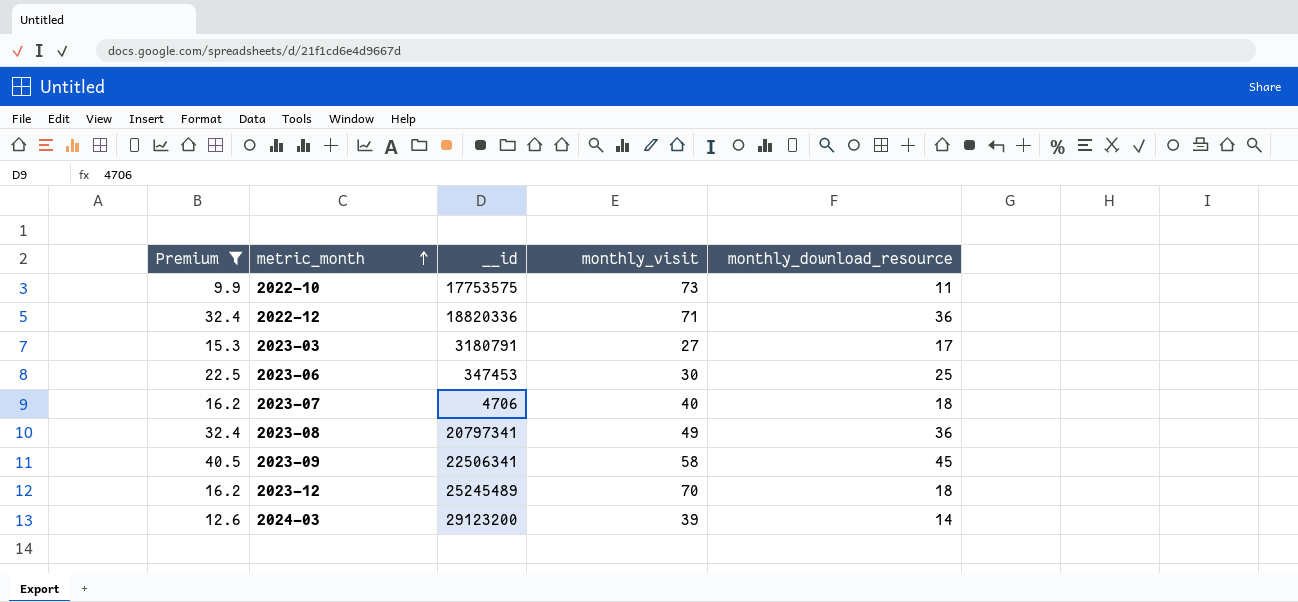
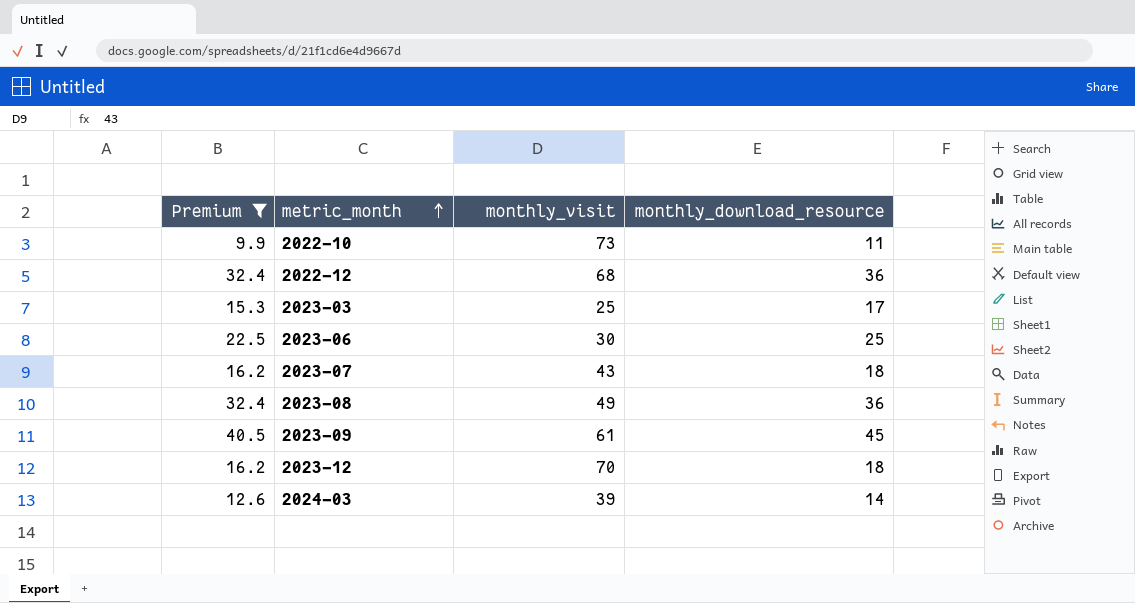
column __id | position: 3 -> none
2022-12 | monthly_visit: 71 -> 68
2023-03 | monthly_visit: 27 -> 25
2023-07 | monthly_visit: 40 -> 43
2023-09 | monthly_visit: 58 -> 61

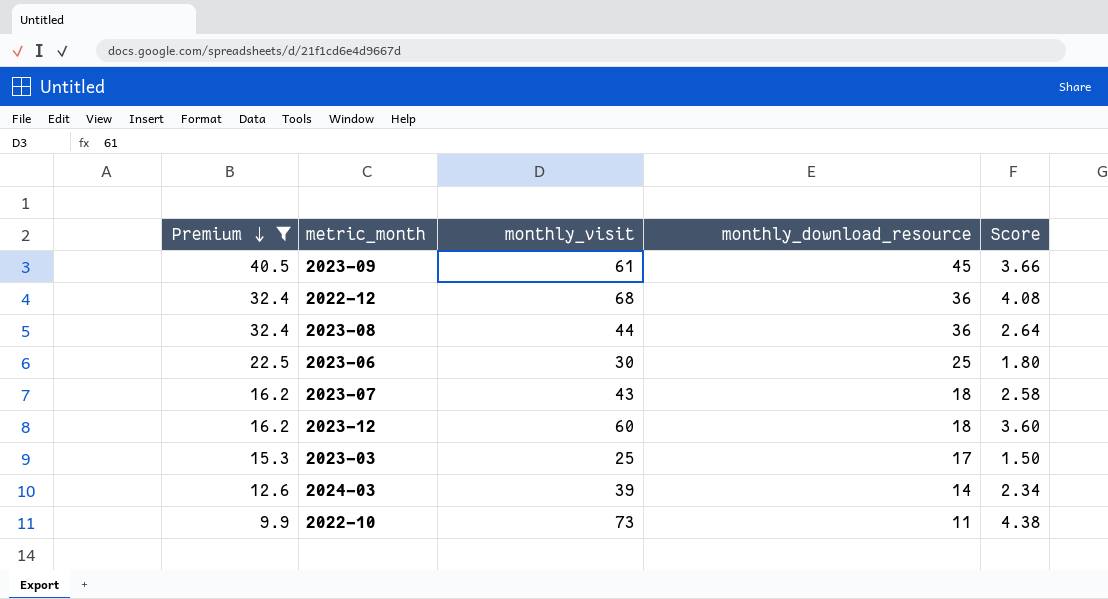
row order: metric_month ascending -> Premium descending
column Score | formula: none -> [monthly_visit] * 0.06
2023-08 | monthly_visit: 49 -> 44
2023-12 | monthly_visit: 70 -> 60

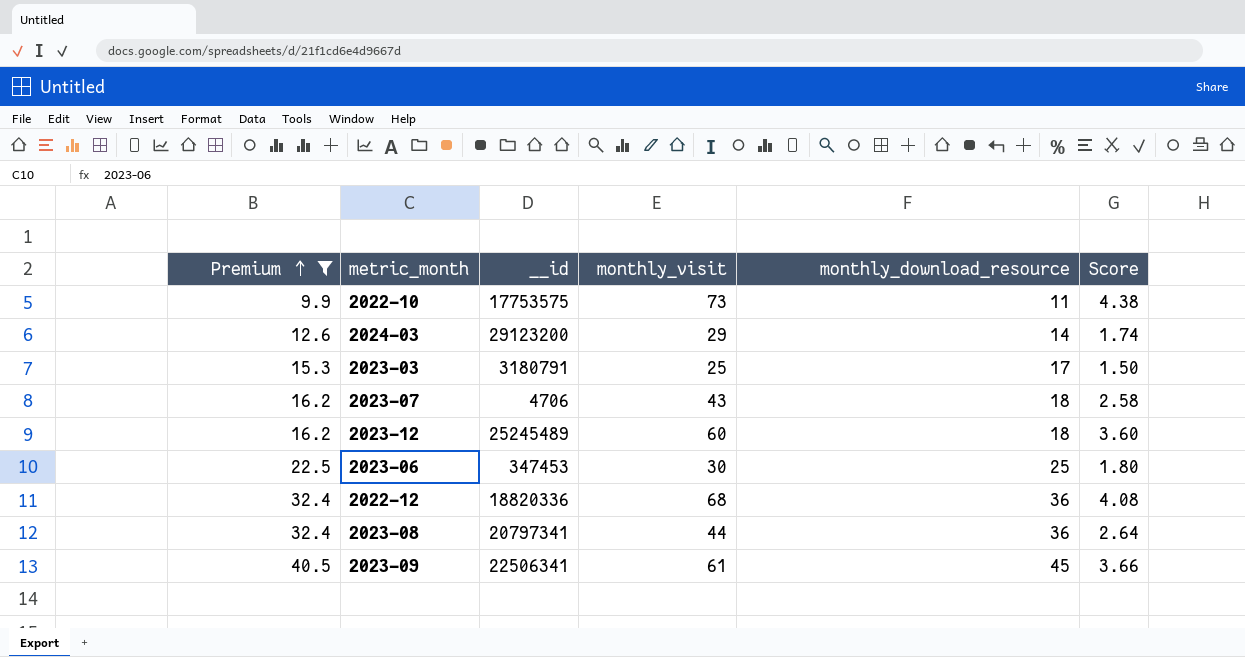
row order: Premium descending -> Premium ascending
column __id | position: none -> 3
2024-03 | monthly_visit: 39 -> 29
2024-03 | Score: 2.34 -> 1.74

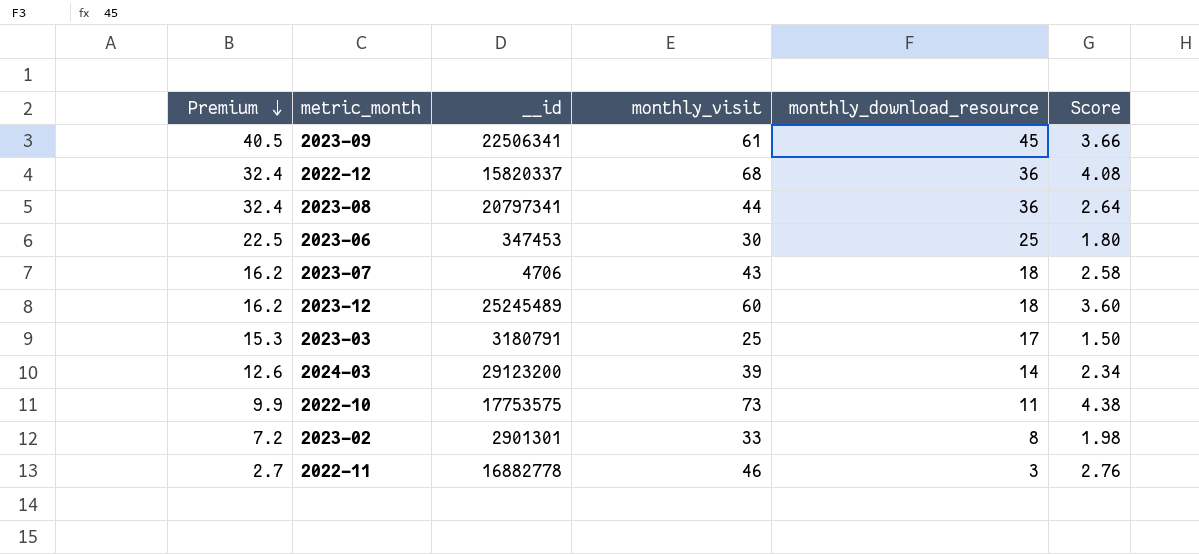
filter: Premium >= 9.9 -> none
row order: Premium ascending -> Premium descending
2022-12 | __id: 18820336 -> 15820337
2024-03 | monthly_visit: 29 -> 39
2024-03 | Score: 1.74 -> 2.34

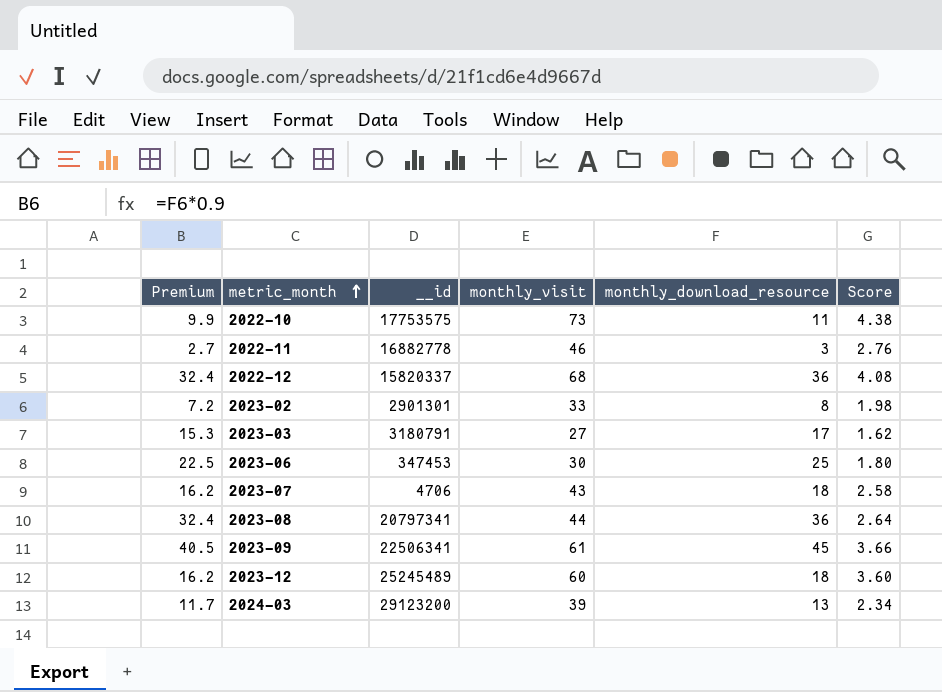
row order: Premium descending -> metric_month ascending
2023-03 | monthly_visit: 25 -> 27
2023-03 | Score: 1.50 -> 1.62
2024-03 | Premium: 12.6 -> 11.7
2024-03 | monthly_download_resource: 14 -> 13

